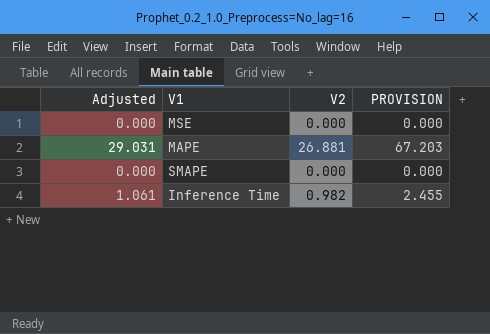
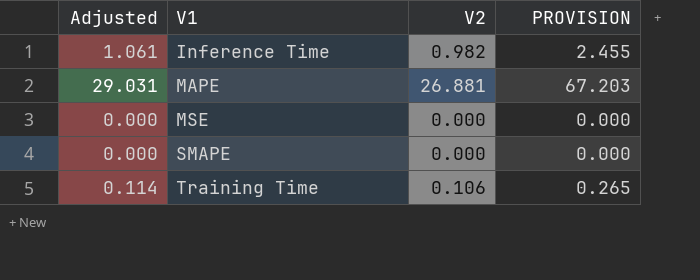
row order: none -> V1 ascending
row Training Time: none -> 0.114 | 0.106 | 0.265

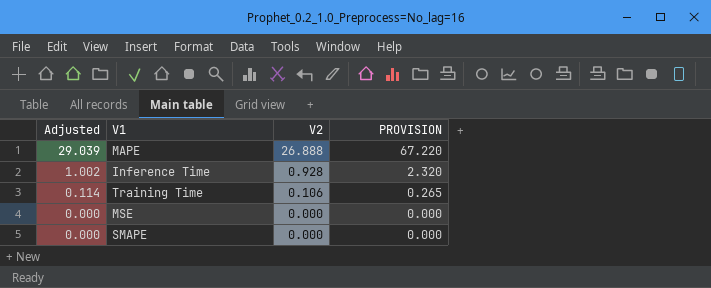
row order: V1 ascending -> Adjusted descending
MAPE | Adjusted: 29.031 -> 29.039
MAPE | V2: 26.881 -> 26.888
MAPE | PROVISION: 67.203 -> 67.220
Inference Time | Adjusted: 1.061 -> 1.002
Inference Time | V2: 0.982 -> 0.928
Inference Time | PROVISION: 2.455 -> 2.320

